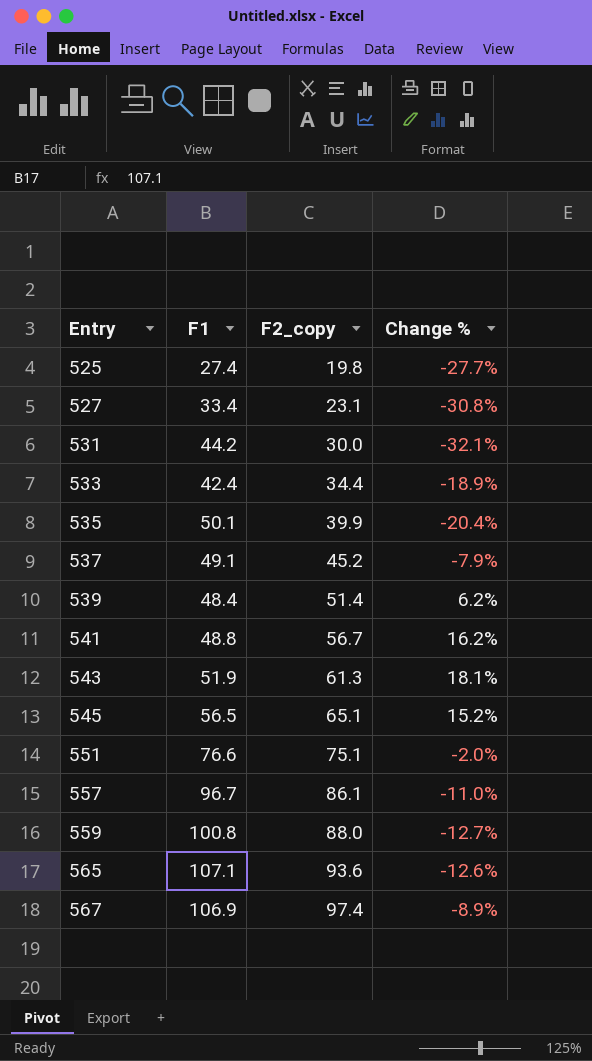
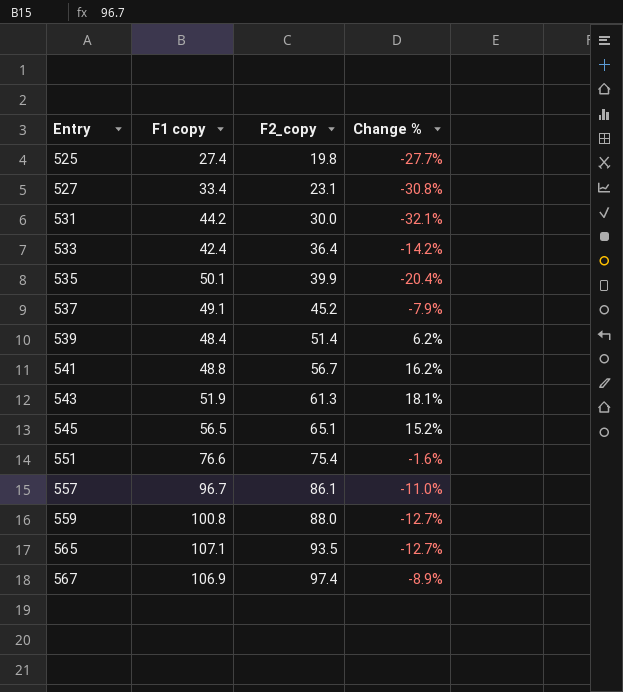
column name: F1 -> F1 copy
533 | F2_copy: 34.4 -> 36.4
533 | Change %: -18.9% -> -14.2%
551 | F2_copy: 75.1 -> 75.4
551 | Change %: -2.0% -> -1.6%
565 | F2_copy: 93.6 -> 93.5
565 | Change %: -12.6% -> -12.7%

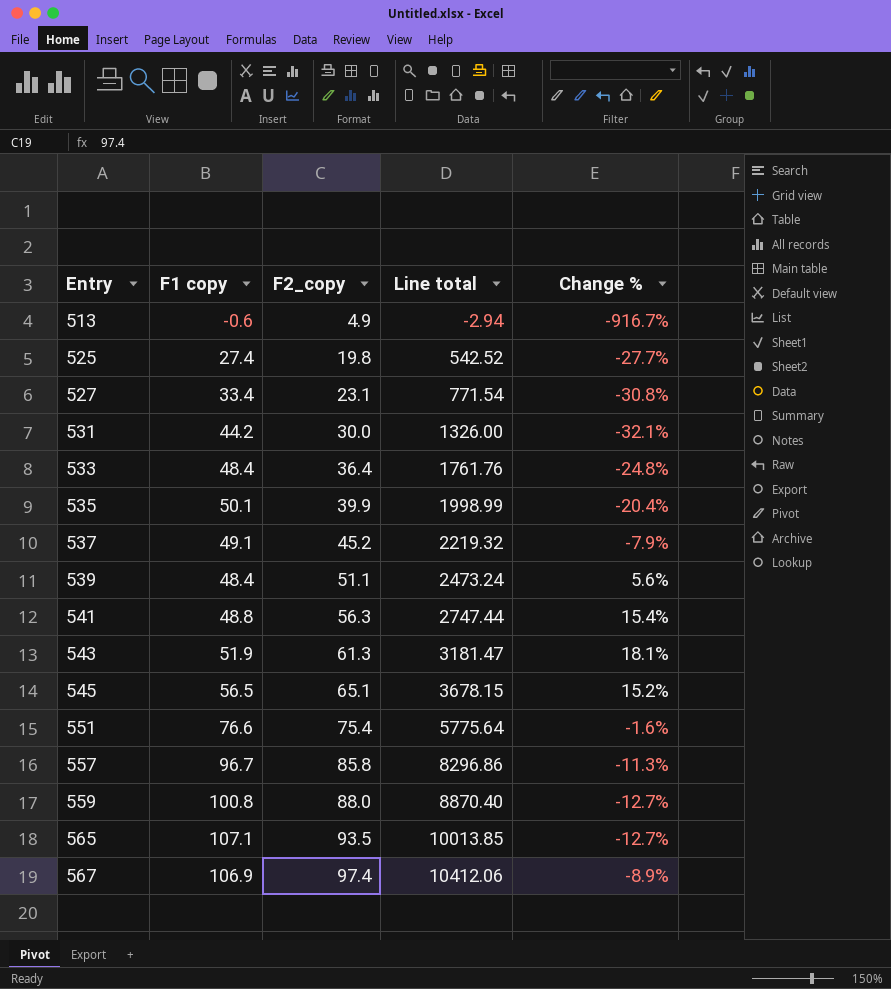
column Line total | formula: none -> [F1 copy] * [F2_copy]
row 513: none -> -0.6 | 4.9 | -2.94 | -916.7%
533 | F1 copy: 42.4 -> 48.4
533 | Change %: -14.2% -> -24.8%
539 | F2_copy: 51.4 -> 51.1
539 | Change %: 6.2% -> 5.6%
541 | F2_copy: 56.7 -> 56.3
541 | Change %: 16.2% -> 15.4%
557 | F2_copy: 86.1 -> 85.8
557 | Change %: -11.0% -> -11.3%

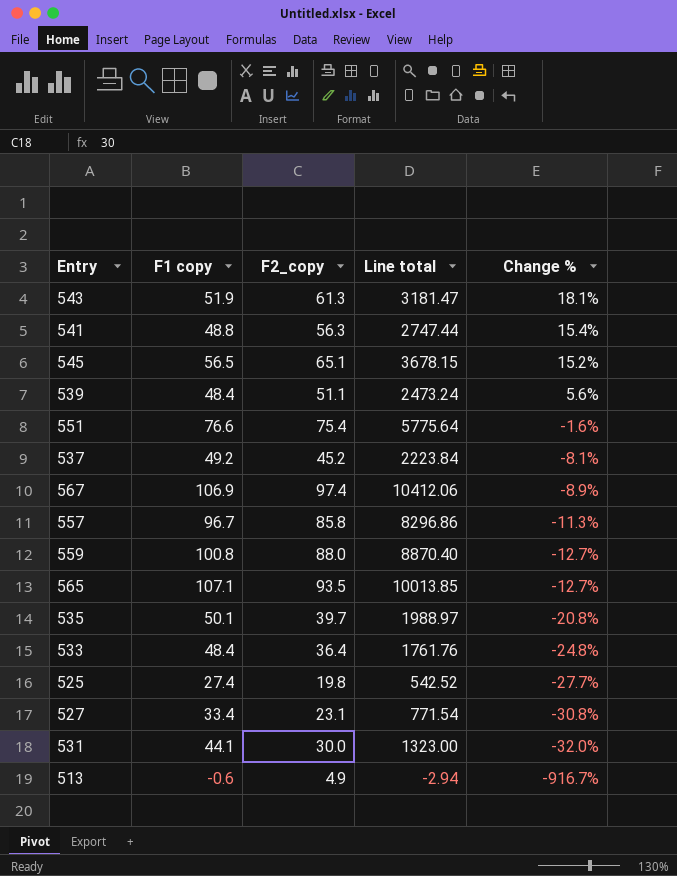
row order: Entry ascending -> Change % descending
537 | F1 copy: 49.1 -> 49.2
537 | Line total: 2219.32 -> 2223.84
537 | Change %: -7.9% -> -8.1%
535 | F2_copy: 39.9 -> 39.7
535 | Line total: 1998.99 -> 1988.97
535 | Change %: -20.4% -> -20.8%
531 | F1 copy: 44.2 -> 44.1
531 | Line total: 1326.00 -> 1323.00
531 | Change %: -32.1% -> -32.0%

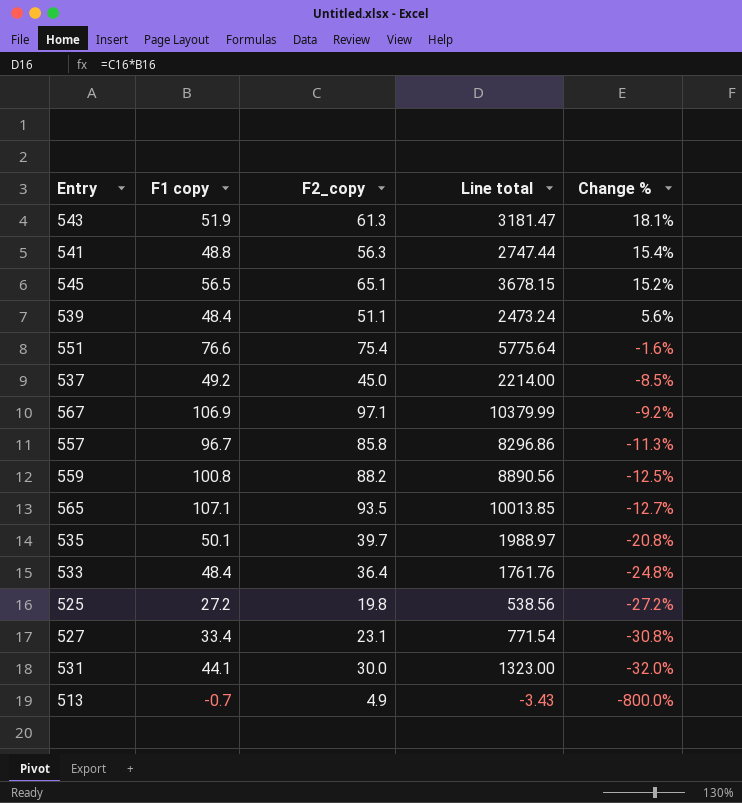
537 | F2_copy: 45.2 -> 45.0
537 | Line total: 2223.84 -> 2214.00
537 | Change %: -8.1% -> -8.5%
567 | F2_copy: 97.4 -> 97.1
567 | Line total: 10412.06 -> 10379.99
567 | Change %: -8.9% -> -9.2%
559 | F2_copy: 88.0 -> 88.2
559 | Line total: 8870.40 -> 8890.56
559 | Change %: -12.7% -> -12.5%
525 | F1 copy: 27.4 -> 27.2
525 | Line total: 542.52 -> 538.56
525 | Change %: -27.7% -> -27.2%
513 | F1 copy: -0.6 -> -0.7
513 | Line total: -2.94 -> -3.43
513 | Change %: -916.7% -> -800.0%

